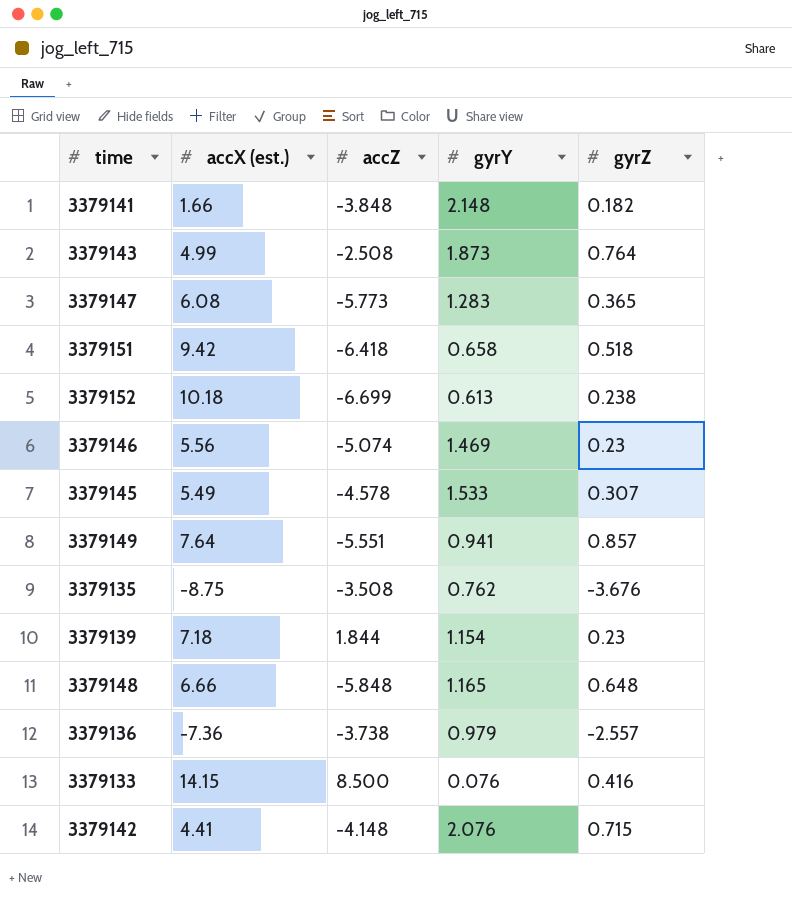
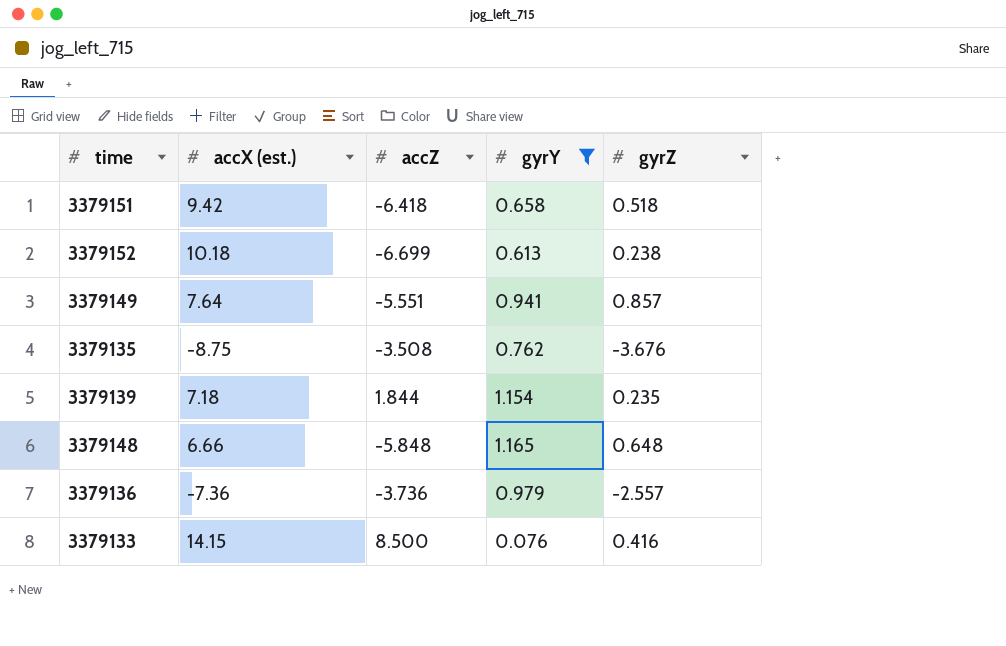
filter: none -> gyrY <= 1.165
3379139 | gyrZ: 0.23 -> 0.235
3379136 | accZ: -3.738 -> -3.736

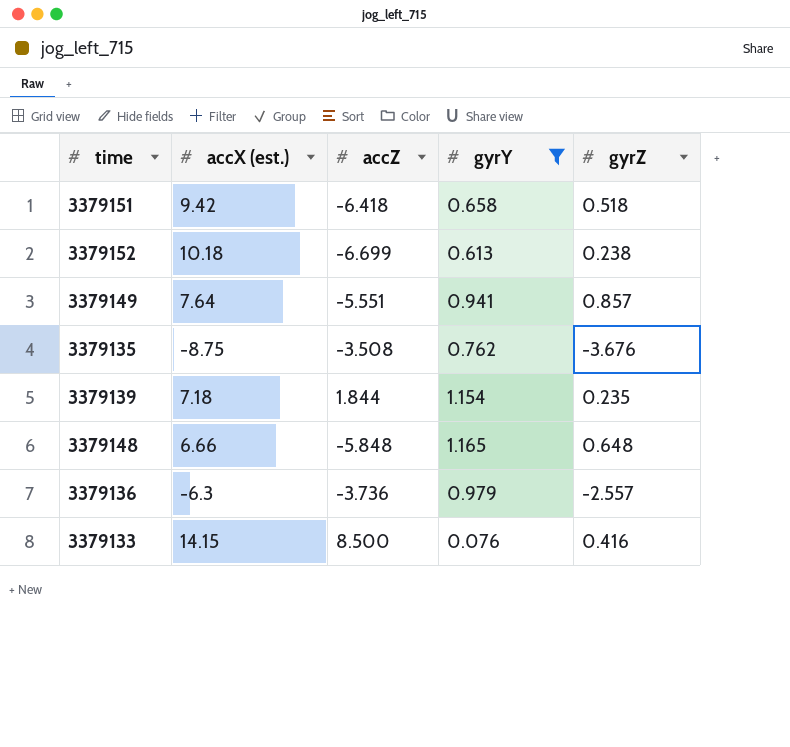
3379136 | accX (est.): -7.36 -> -6.3

